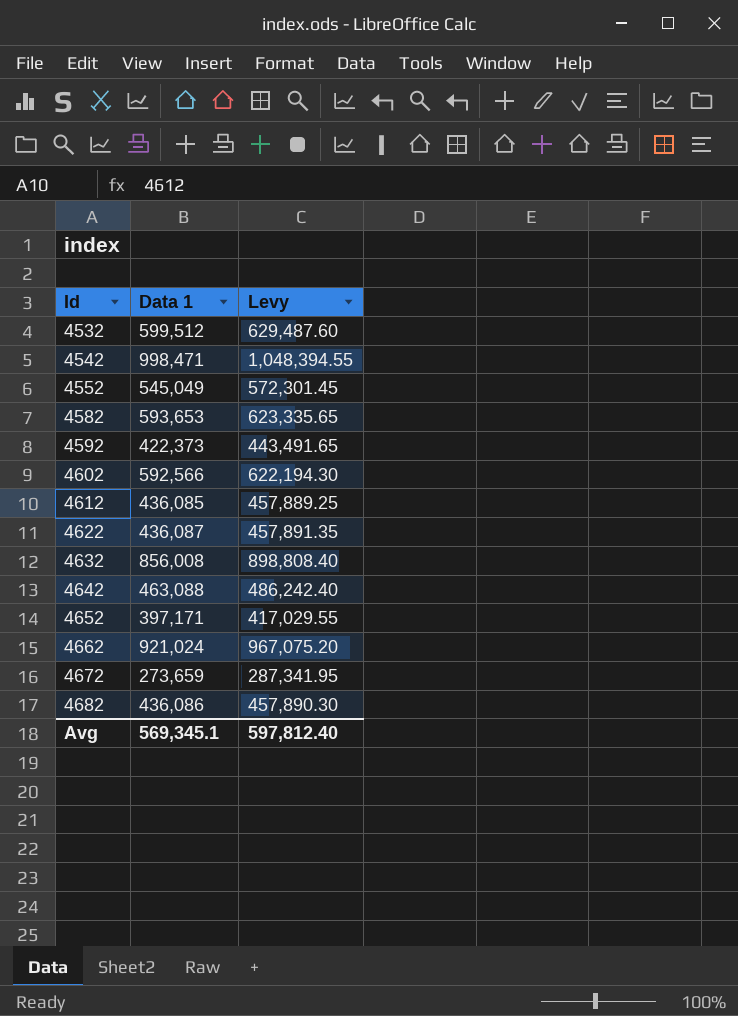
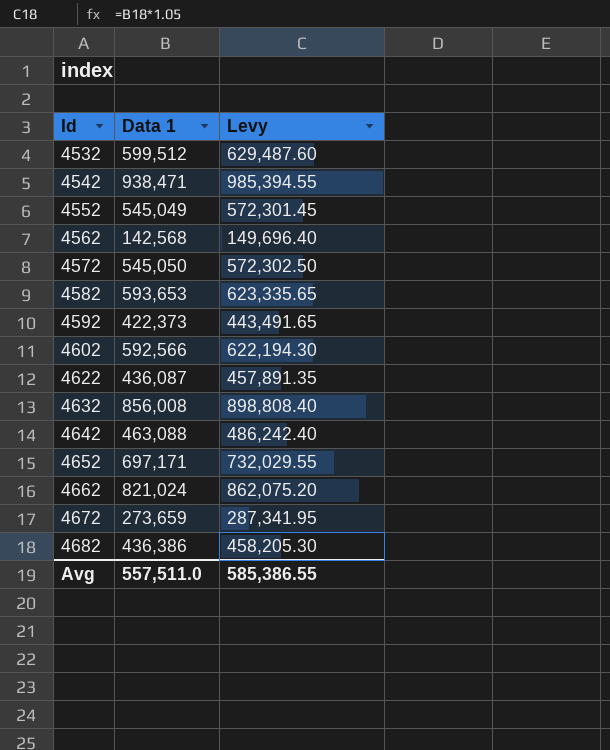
row 4612: 436,085 | 457,889.25 -> none
4542 | Data 1: 998,471 -> 938,471
4542 | Levy: 1,048,394.55 -> 985,394.55
row 4562: none -> 142,568 | 149,696.40
row 4572: none -> 545,050 | 572,302.50
4652 | Data 1: 397,171 -> 697,171
4652 | Levy: 417,029.55 -> 732,029.55
4662 | Data 1: 921,024 -> 821,024
4662 | Levy: 967,075.20 -> 862,075.20
4682 | Data 1: 436,086 -> 436,386
4682 | Levy: 457,890.30 -> 458,205.30
Avg | Data 1: 569,345.1 -> 557,511.0
Avg | Levy: 597,812.40 -> 585,386.55

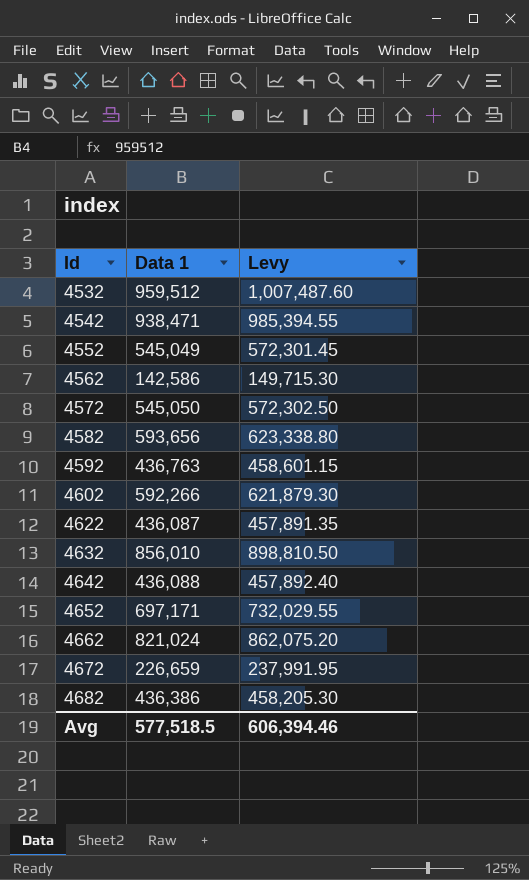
4532 | Data 1: 599,512 -> 959,512
4532 | Levy: 629,487.60 -> 1,007,487.60
4562 | Data 1: 142,568 -> 142,586
4562 | Levy: 149,696.40 -> 149,715.30
4582 | Data 1: 593,653 -> 593,656
4582 | Levy: 623,335.65 -> 623,338.80
4592 | Data 1: 422,373 -> 436,763
4592 | Levy: 443,491.65 -> 458,601.15
4602 | Data 1: 592,566 -> 592,266
4602 | Levy: 622,194.30 -> 621,879.30
4632 | Data 1: 856,008 -> 856,010
4632 | Levy: 898,808.40 -> 898,810.50
4642 | Data 1: 463,088 -> 436,088
4642 | Levy: 486,242.40 -> 457,892.40
4672 | Data 1: 273,659 -> 226,659
4672 | Levy: 287,341.95 -> 237,991.95
Avg | Data 1: 557,511.0 -> 577,518.5
Avg | Levy: 585,386.55 -> 606,394.46

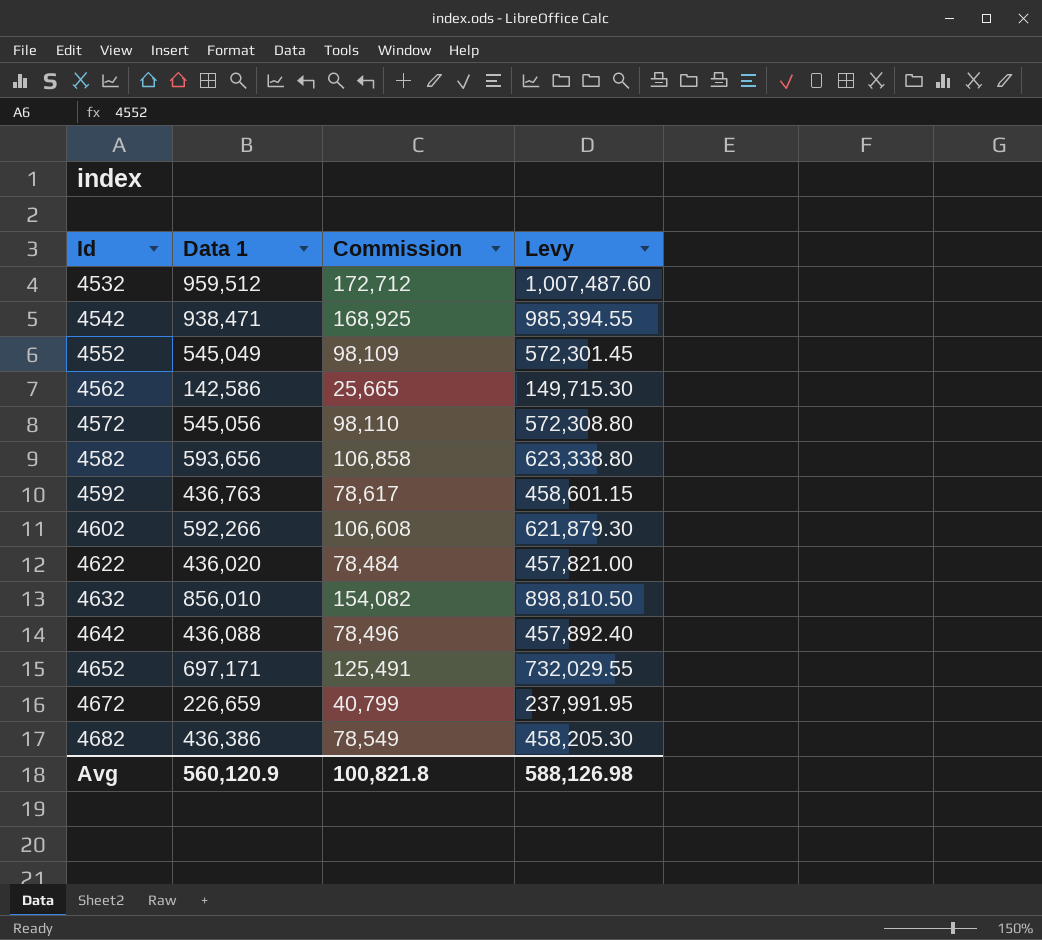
column Commission | formula: none -> [Data 1] * 0.18
row 4662: 821,024 | 862,075.20 -> none
4572 | Data 1: 545,050 -> 545,056
4572 | Levy: 572,302.50 -> 572,308.80
4622 | Data 1: 436,087 -> 436,020
4622 | Levy: 457,891.35 -> 457,821.00
Avg | Data 1: 577,518.5 -> 560,120.9
Avg | Levy: 606,394.46 -> 588,126.98

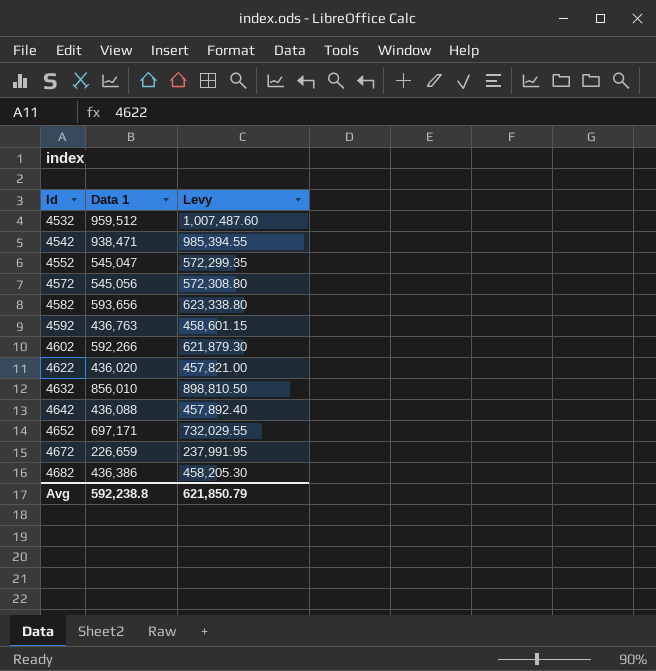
column Commission | formula: [Data 1] * 0.18 -> none
row 4562: 142,586 | 25,665 | 149,715.30 -> none
4552 | Data 1: 545,049 -> 545,047
4552 | Levy: 572,301.45 -> 572,299.35
Avg | Data 1: 560,120.9 -> 592,238.8
Avg | Levy: 588,126.98 -> 621,850.79

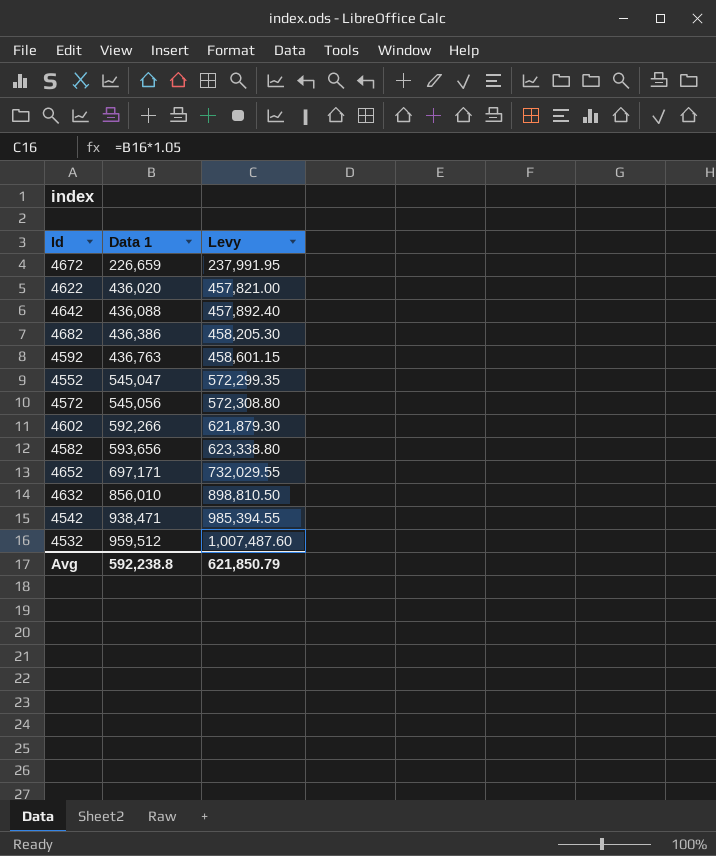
row order: Id ascending -> Data 1 ascending

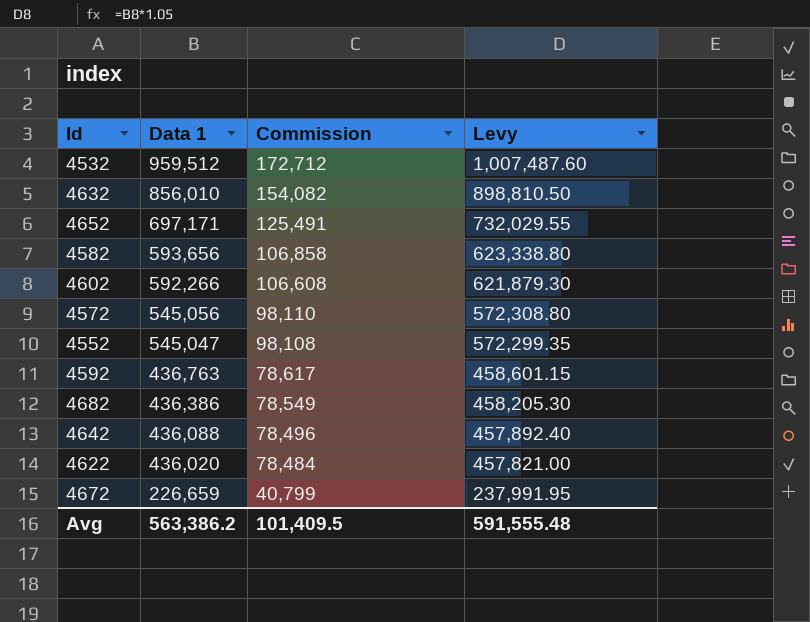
row order: Data 1 ascending -> Data 1 descending
column Commission | formula: none -> [Data 1] * 0.18
row 4542: 938,471 | 985,394.55 -> none
Avg | Data 1: 592,238.8 -> 563,386.2
Avg | Levy: 621,850.79 -> 591,555.48

